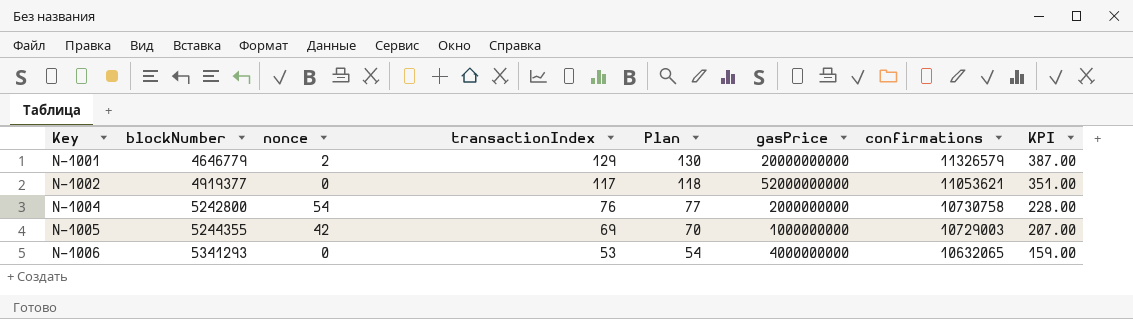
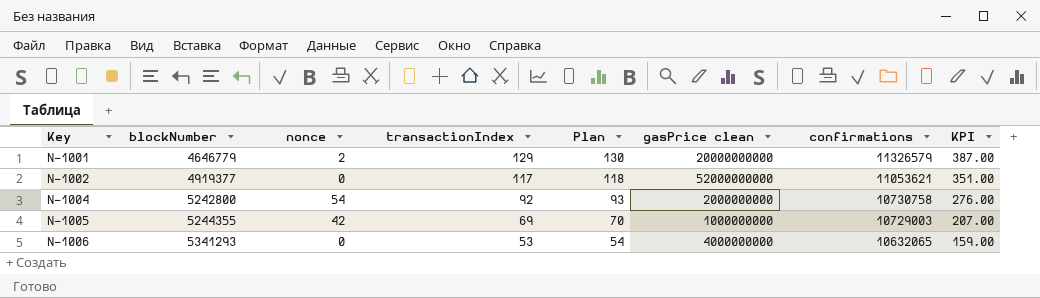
column name: gasPrice -> gasPrice clean
N-1004 | transactionIndex: 76 -> 92
N-1004 | Plan: 77 -> 93
N-1004 | KPI: 228.00 -> 276.00

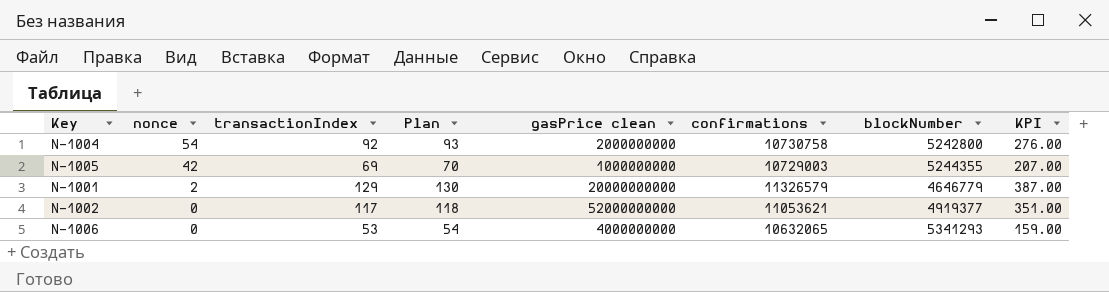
row order: Key ascending -> nonce descending
column blockNumber | position: 2 -> 7

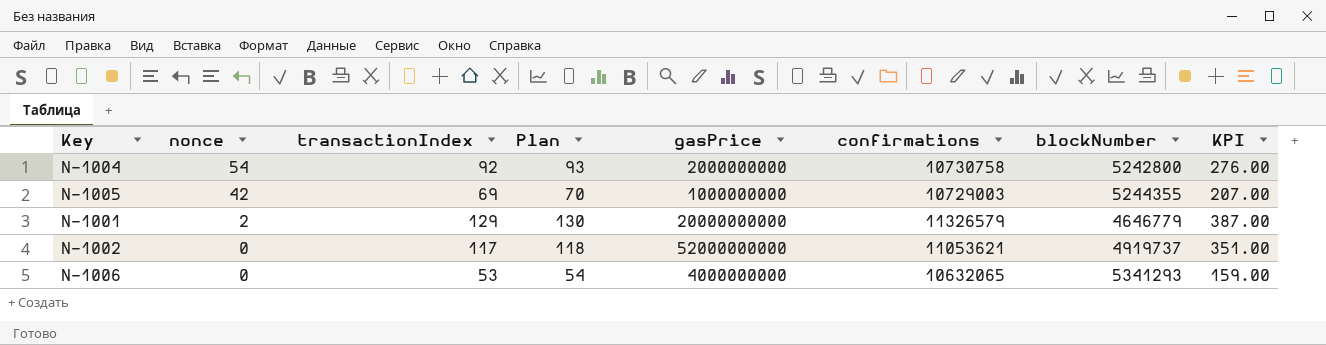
column name: gasPrice clean -> gasPrice
N-1002 | blockNumber: 4919377 -> 4919737

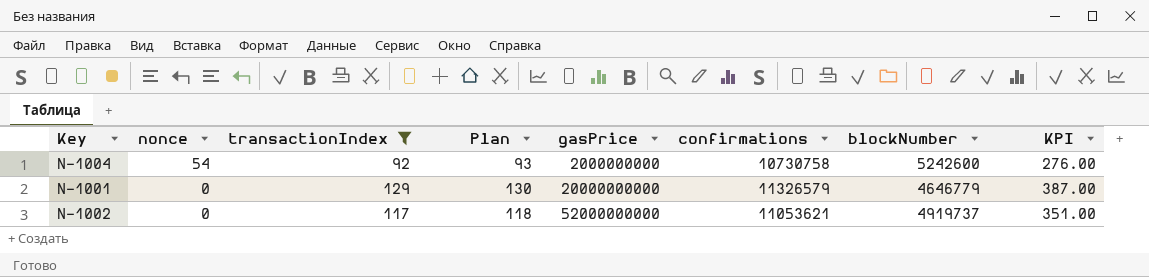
filter: none -> transactionIndex >= 92
N-1004 | blockNumber: 5242800 -> 5242600
N-1001 | nonce: 2 -> 0

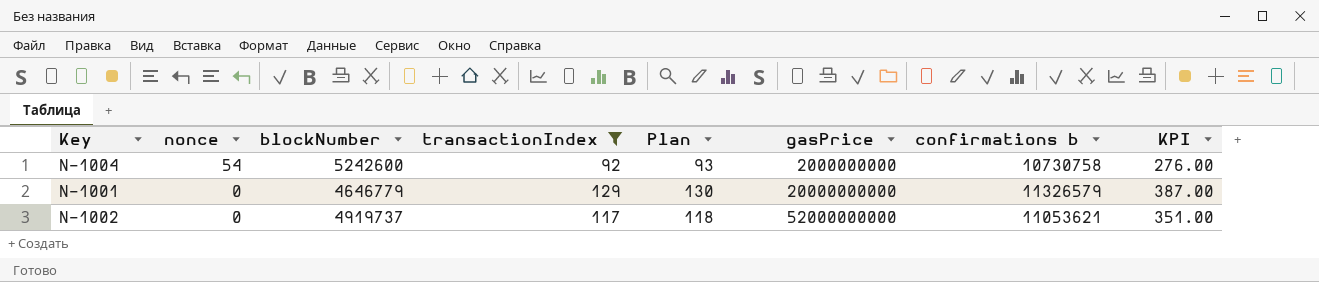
column blockNumber | position: 7 -> 3
column name: confirmations -> confirmations b

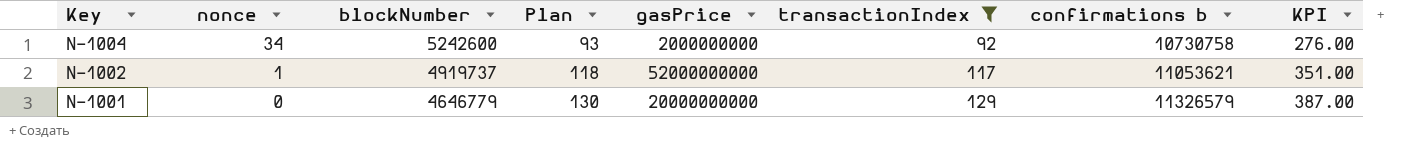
row order: nonce descending -> Key descending
column transactionIndex | position: 4 -> 6
N-1004 | nonce: 54 -> 34
N-1002 | nonce: 0 -> 1

